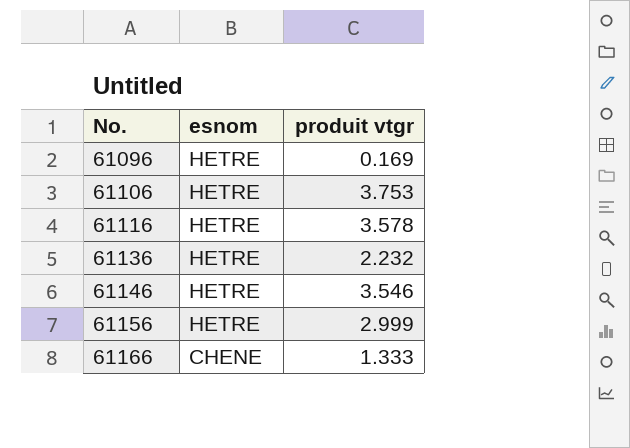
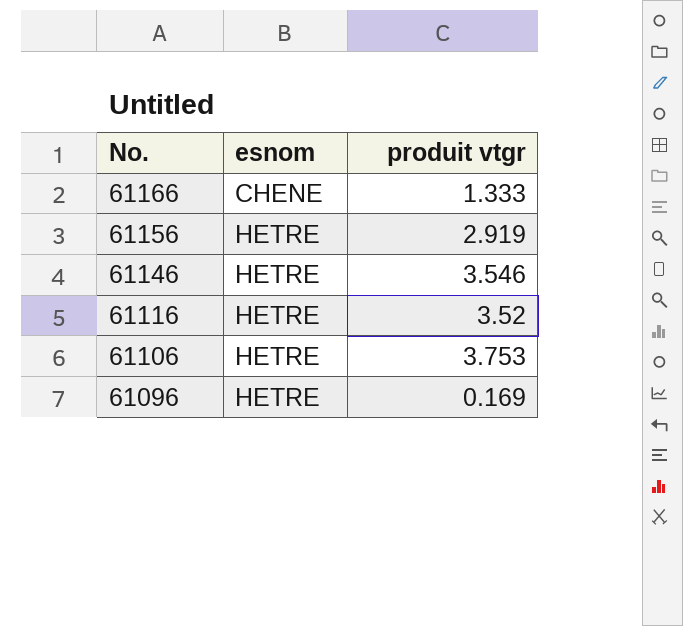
row order: No. ascending -> No. descending
row 61136: HETRE | 2.232 -> none
61156 | produit vtgr: 2.999 -> 2.919
61116 | produit vtgr: 3.578 -> 3.52

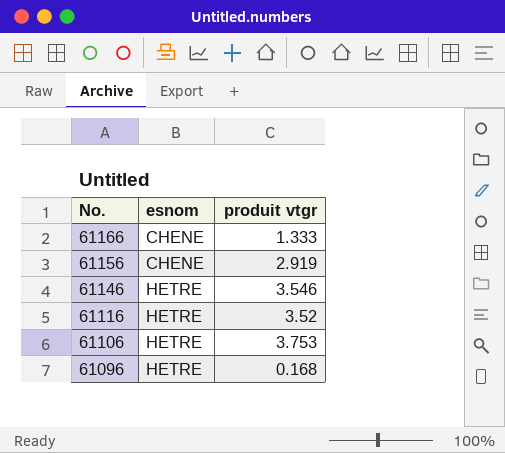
61156 | esnom: HETRE -> CHENE
61096 | produit vtgr: 0.169 -> 0.168

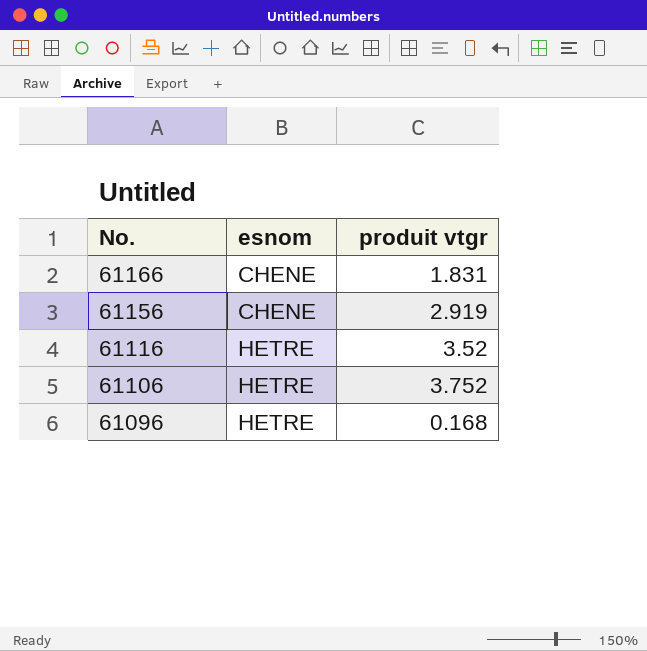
row 61146: HETRE | 3.546 -> none
61166 | produit vtgr: 1.333 -> 1.831
61106 | produit vtgr: 3.753 -> 3.752

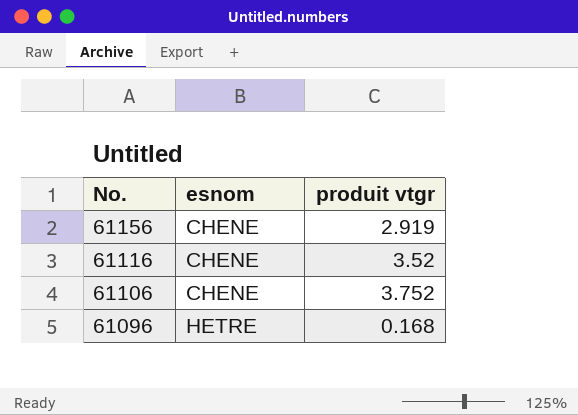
row 61166: CHENE | 1.831 -> none
61116 | esnom: HETRE -> CHENE
61106 | esnom: HETRE -> CHENE

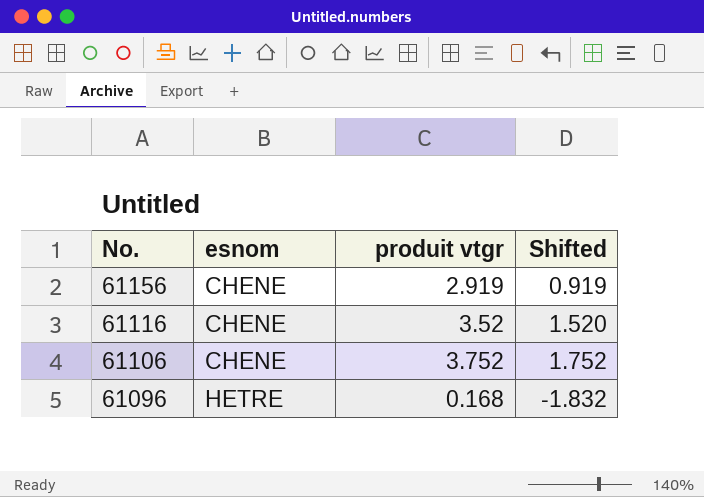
column Shifted | formula: none -> [produit vtgr] - 2

